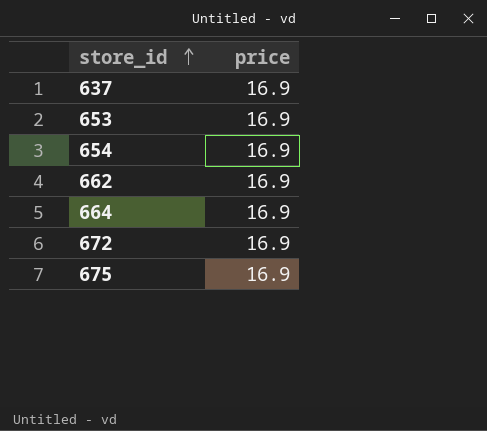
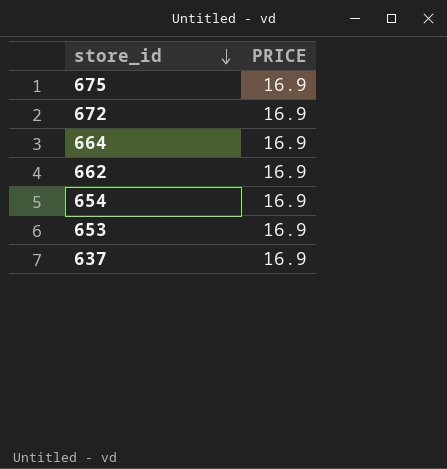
row order: store_id ascending -> store_id descending
column name: price -> PRICE

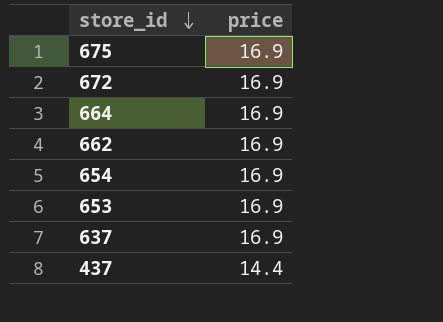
column name: PRICE -> price
row 437: none -> 14.4

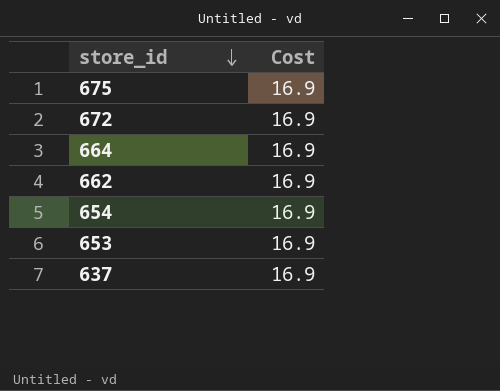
column name: price -> Cost
row 437: 14.4 -> none

